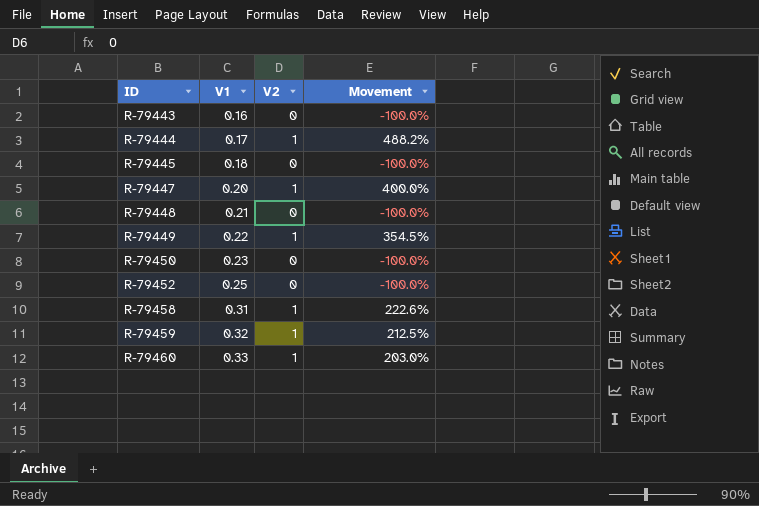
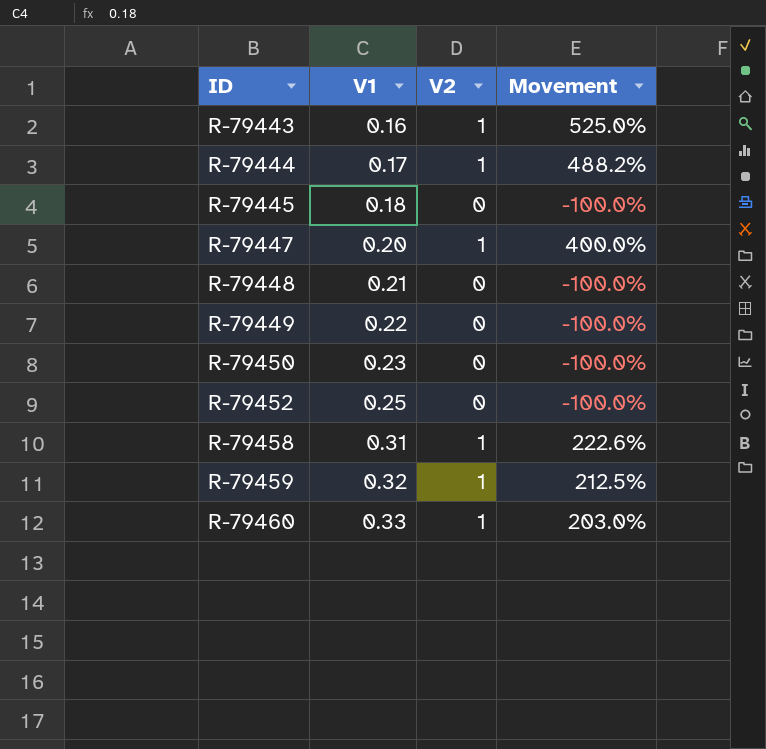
R-79443 | V2: 0 -> 1
R-79443 | Movement: -100.0% -> 525.0%
R-79449 | V2: 1 -> 0
R-79449 | Movement: 354.5% -> -100.0%

